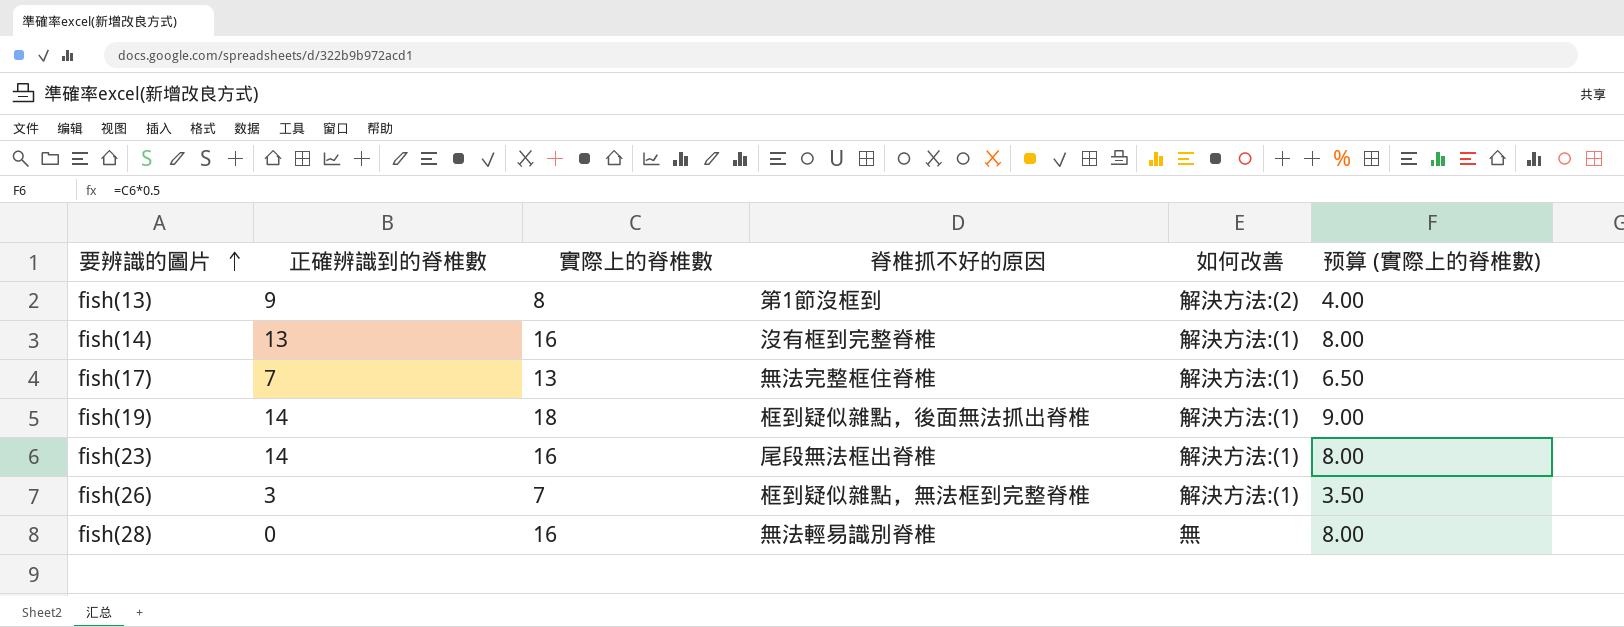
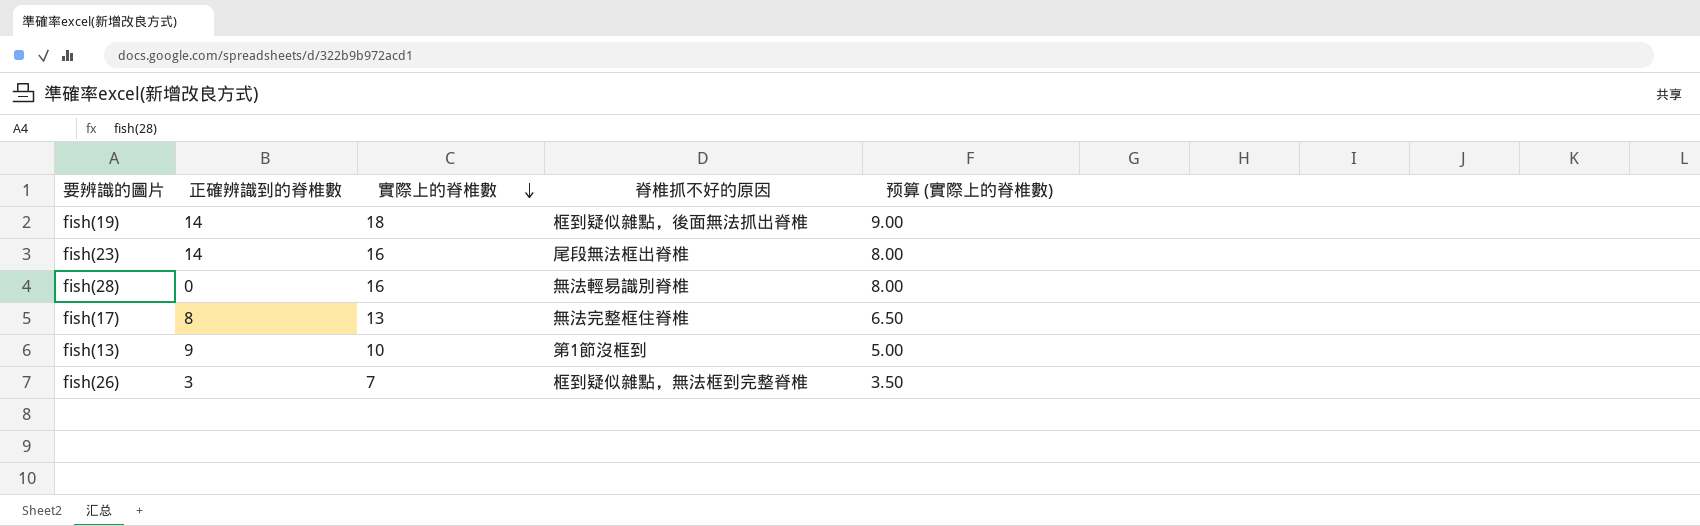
row order: 要辨識的圖片 ascending -> 實際上的脊椎數 descending
column 如何改善 | position: 5 -> none
row fish(14): 13 | 16 | 沒有框到完整脊椎 | 解決方法:(1) | 8.00 -> none
fish(17) | 正確辨識到的脊椎數: 7 -> 8
fish(13) | 實際上的脊椎數: 8 -> 10
fish(13) | 预算 (實際上的脊椎數): 4.00 -> 5.00

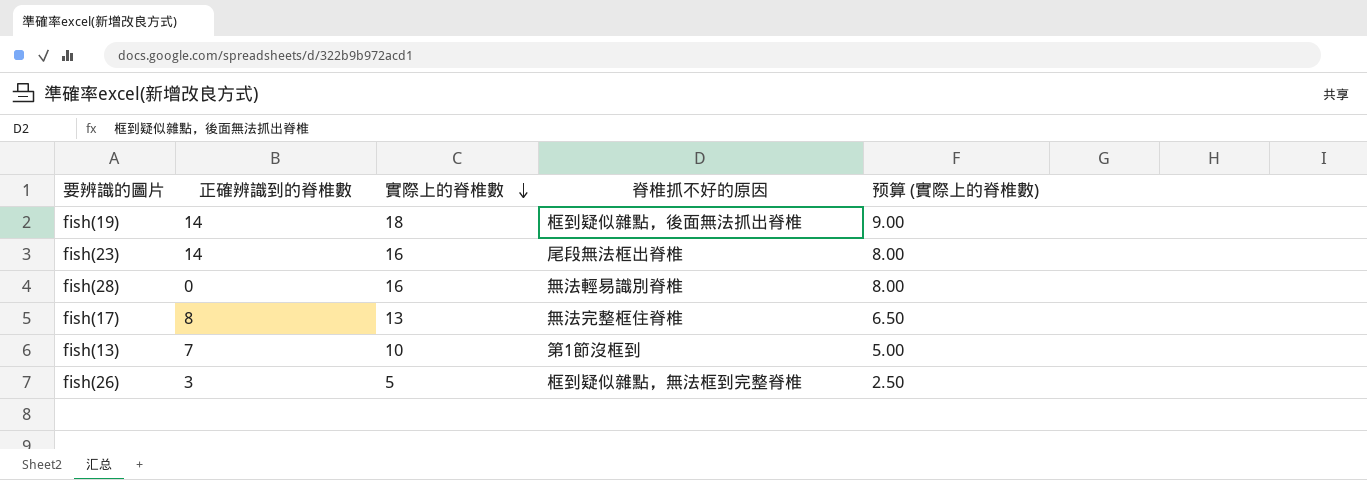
fish(13) | 正確辨識到的脊椎數: 9 -> 7
fish(26) | 實際上的脊椎數: 7 -> 5
fish(26) | 预算 (實際上的脊椎數): 3.50 -> 2.50

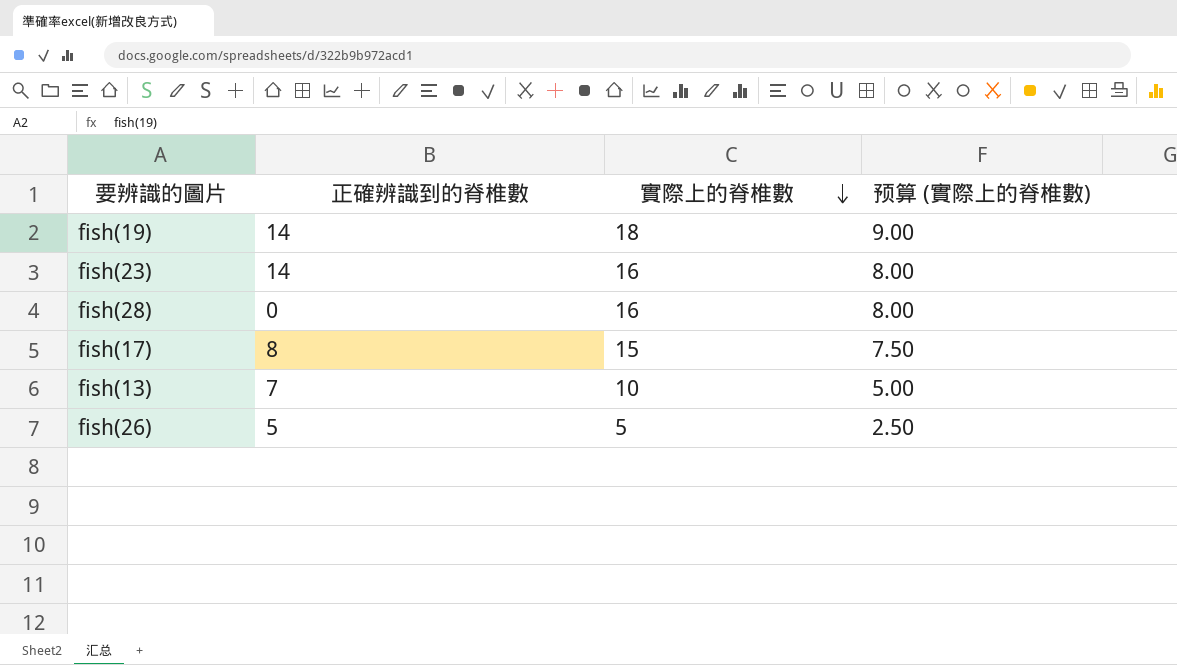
column 脊椎抓不好的原因 | position: 4 -> none
fish(17) | 實際上的脊椎數: 13 -> 15
fish(17) | 预算 (實際上的脊椎數): 6.50 -> 7.50
fish(26) | 正確辨識到的脊椎數: 3 -> 5

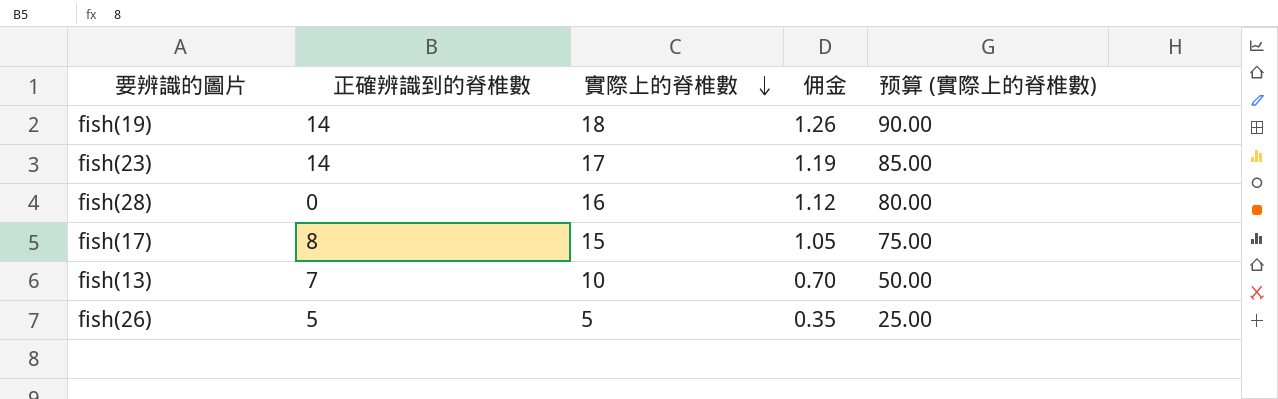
column 佣金 | formula: none -> [實際上的脊椎數] * 0.07
column 预算 (實際上的脊椎數) | formula: [實際上的脊椎數] * 0.5 -> [實際上的脊椎數] * 5
fish(23) | 實際上的脊椎數: 16 -> 17

